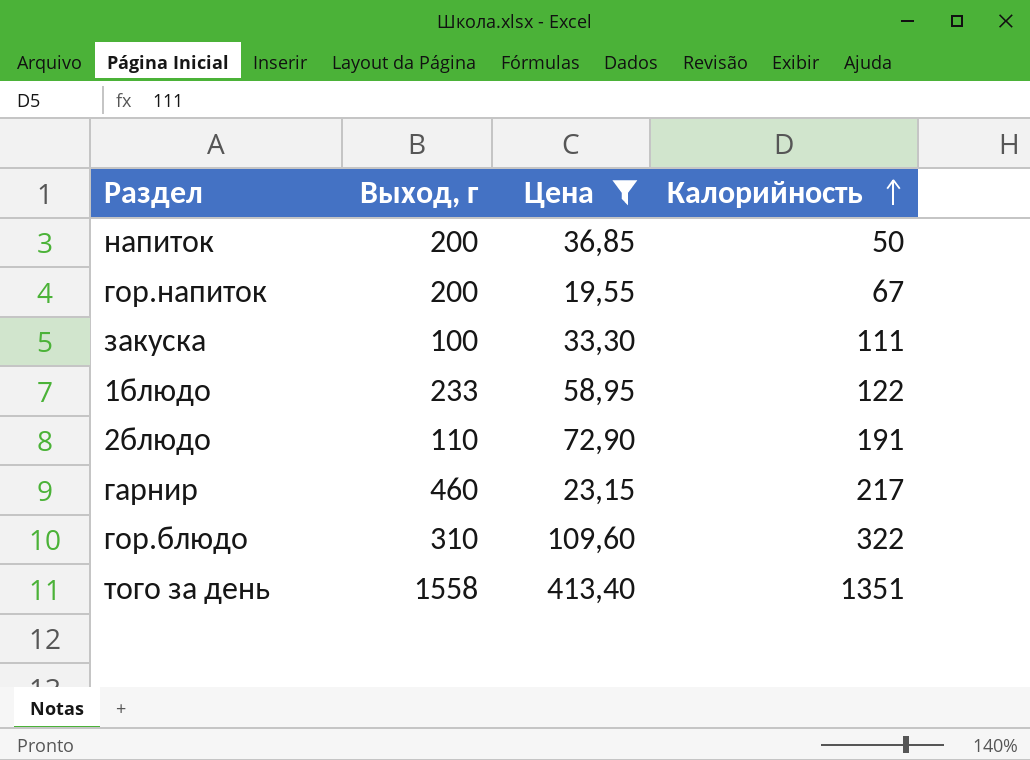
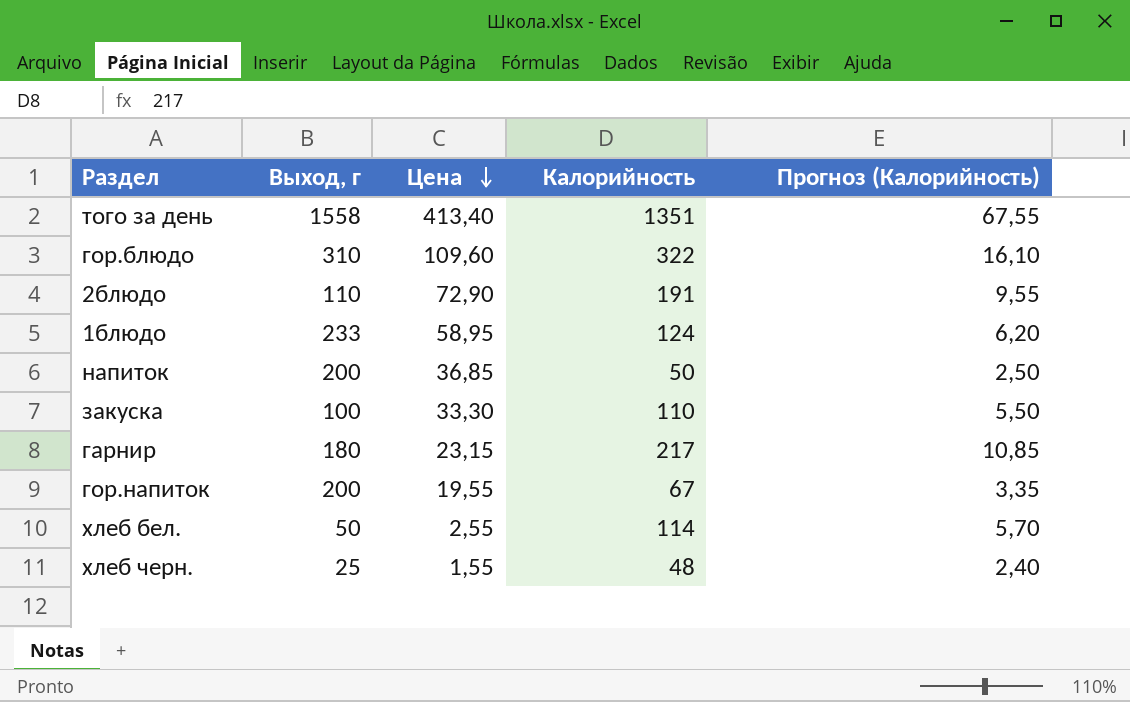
filter: Цена >= 19,55 -> none
row order: Калорийность ascending -> Цена descending
column Прогноз (Калорийность) | formula: none -> [Калорийность] * 0,05
1блюдо | Калорийность: 122 -> 124
закуска | Калорийность: 111 -> 110
гарнир | Выход, г: 460 -> 180

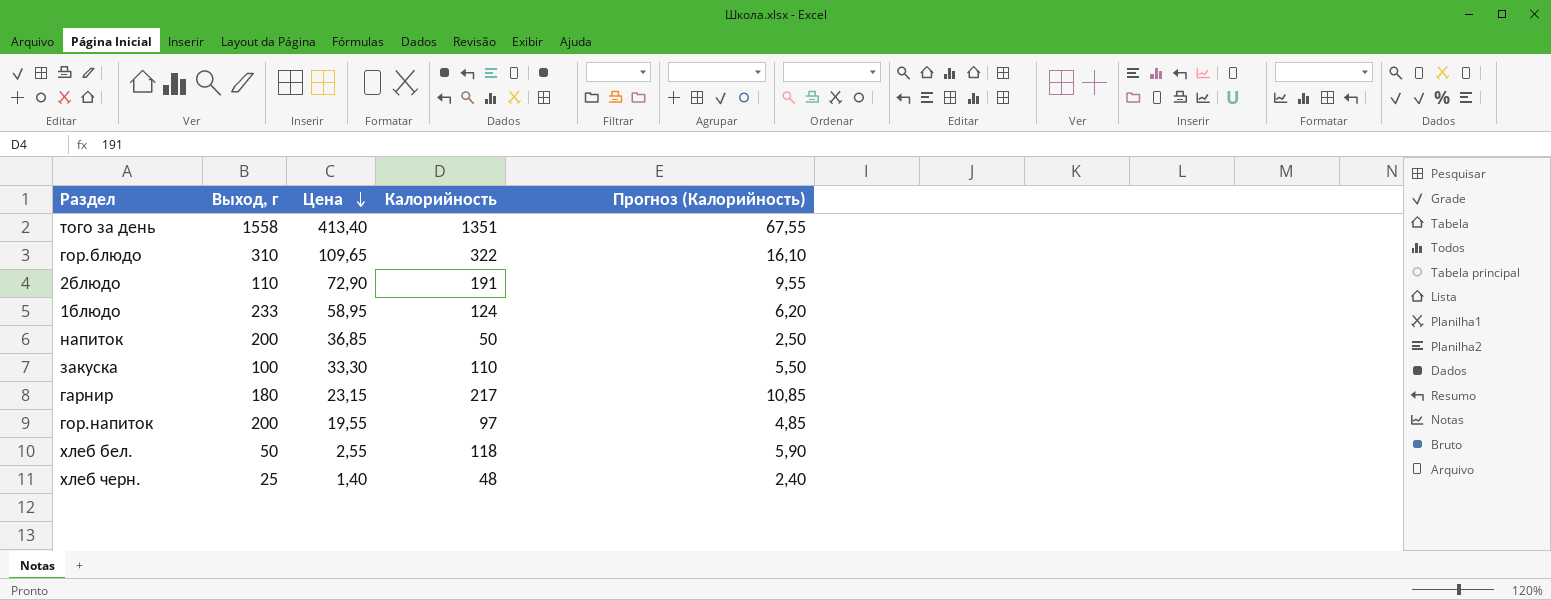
гор.блюдо | Цена: 109,60 -> 109,65
гор.напиток | Калорийность: 67 -> 97
гор.напиток | Прогноз (Калорийность): 3,35 -> 4,85
хлеб бел. | Калорийность: 114 -> 118
хлеб бел. | Прогноз (Калорийность): 5,70 -> 5,90
хлеб черн. | Цена: 1,55 -> 1,40

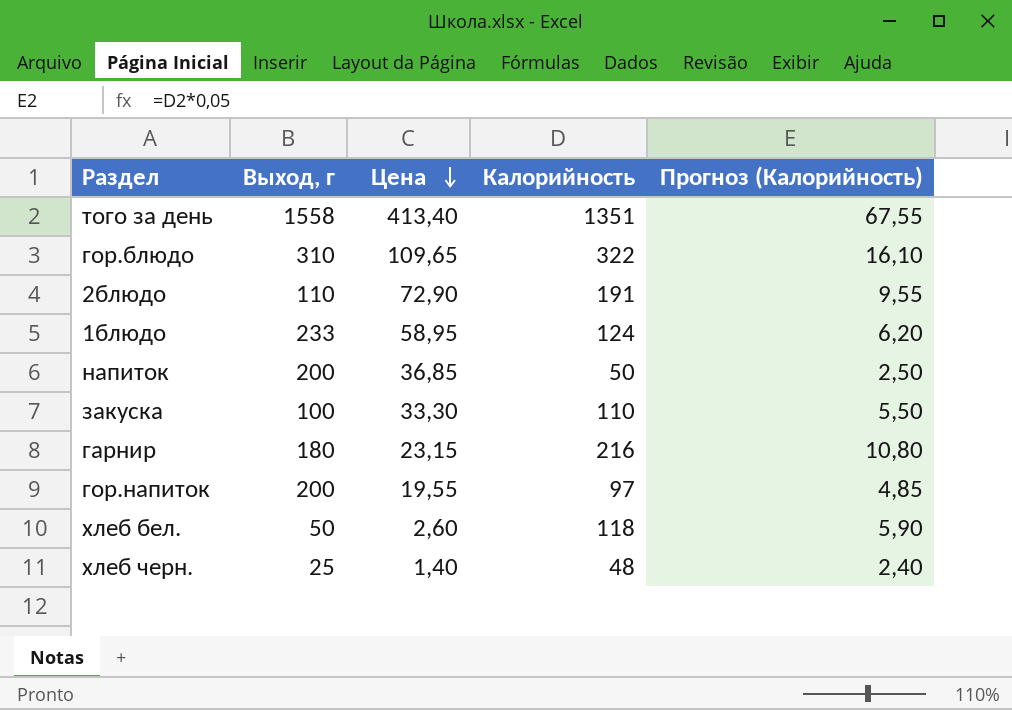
гарнир | Калорийность: 217 -> 216
гарнир | Прогноз (Калорийность): 10,85 -> 10,80
хлеб бел. | Цена: 2,55 -> 2,60

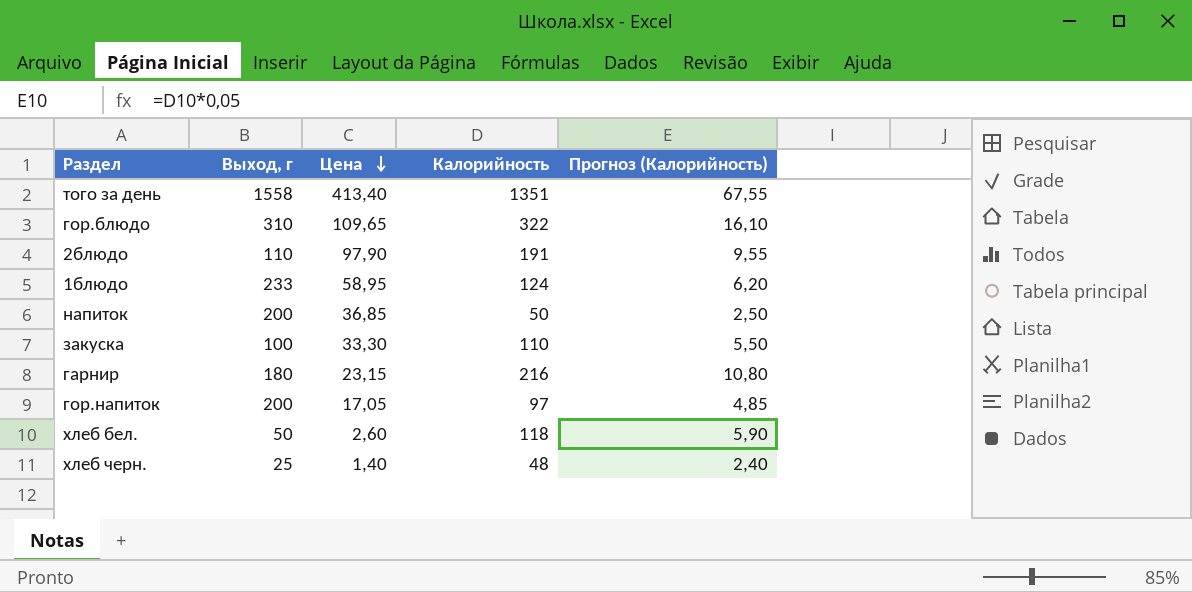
2блюдо | Цена: 72,90 -> 97,90
гор.напиток | Цена: 19,55 -> 17,05

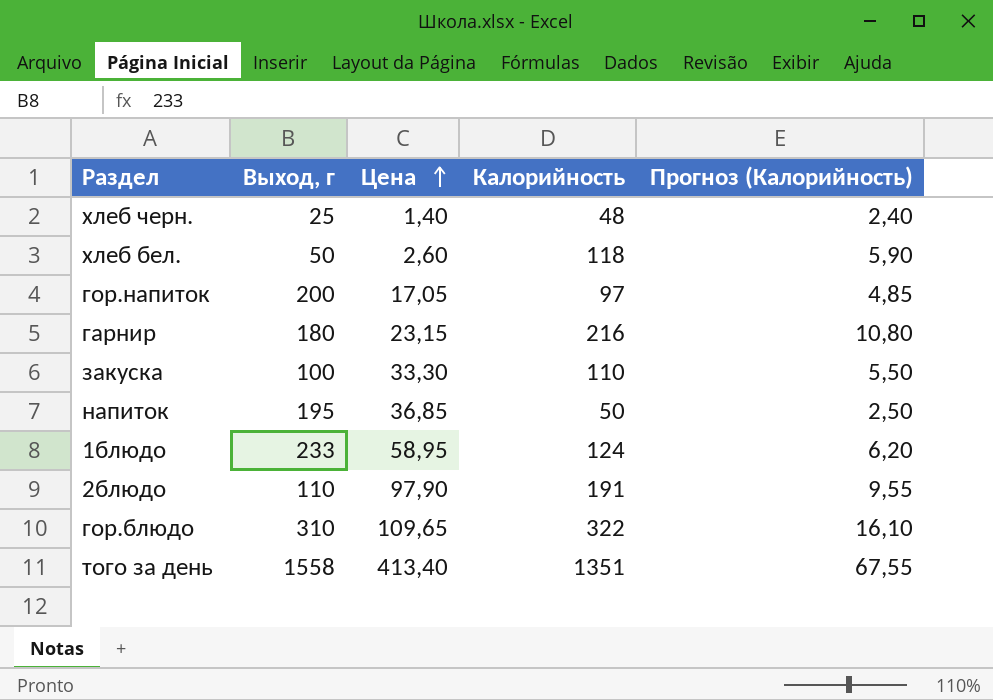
row order: Цена descending -> Цена ascending
напиток | Выход, г: 200 -> 195

